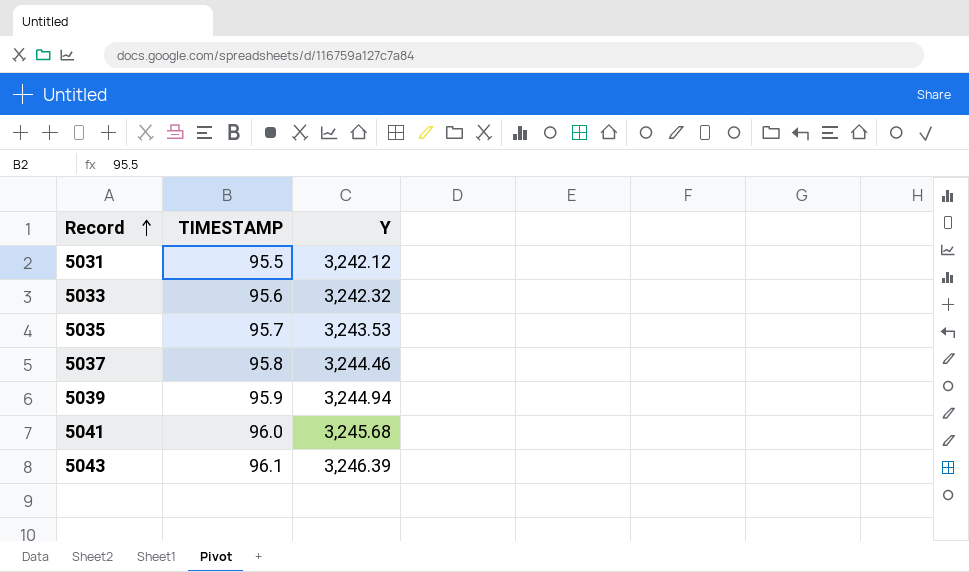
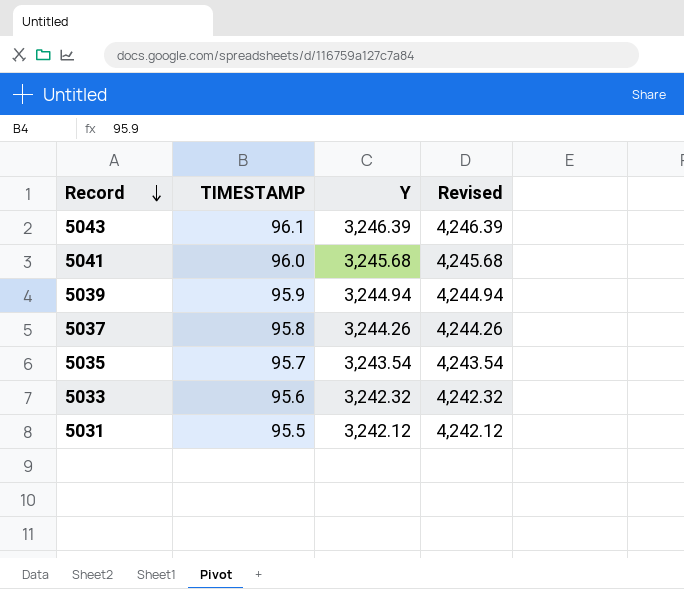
row order: Record ascending -> Record descending
column Revised | formula: none -> [Y] + 1000
5037 | Y: 3,244.46 -> 3,244.26
5035 | Y: 3,243.53 -> 3,243.54

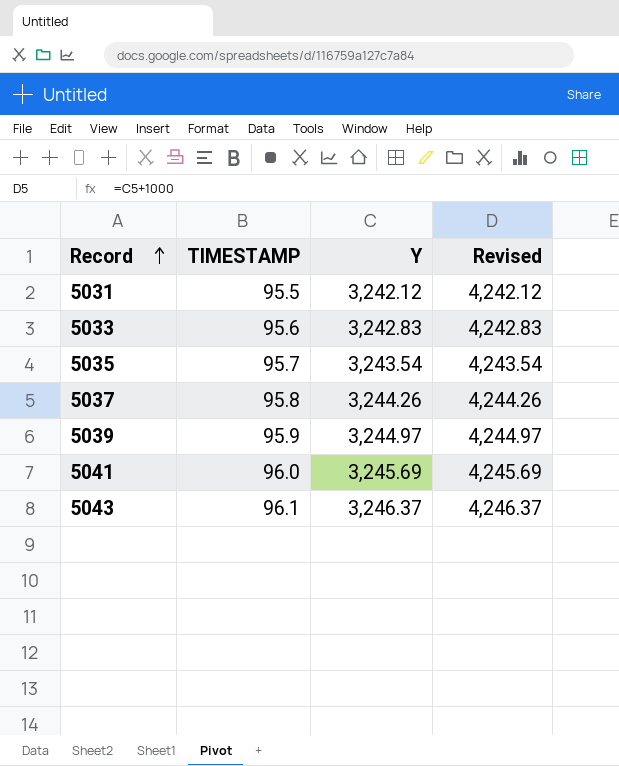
row order: Record descending -> Record ascending
5033 | Y: 3,242.32 -> 3,242.83
5033 | Revised: 4,242.32 -> 4,242.83
5039 | Y: 3,244.94 -> 3,244.97
5039 | Revised: 4,244.94 -> 4,244.97
5041 | Y: 3,245.68 -> 3,245.69
5041 | Revised: 4,245.68 -> 4,245.69
5043 | Y: 3,246.39 -> 3,246.37
5043 | Revised: 4,246.39 -> 4,246.37

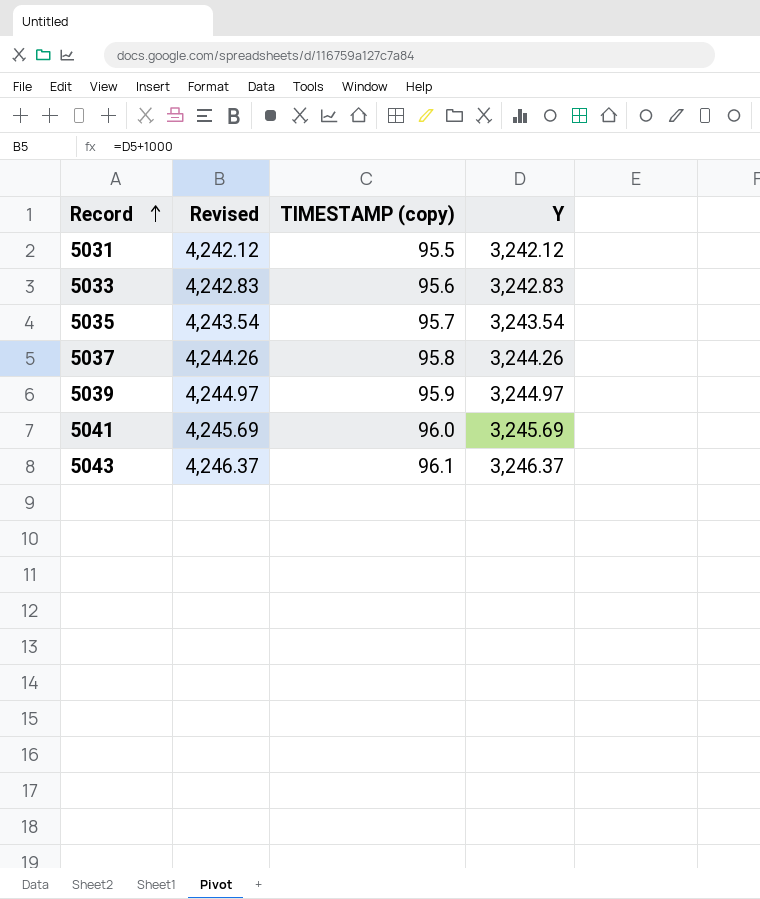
column Revised | position: 4 -> 2
column name: TIMESTAMP -> TIMESTAMP (copy)

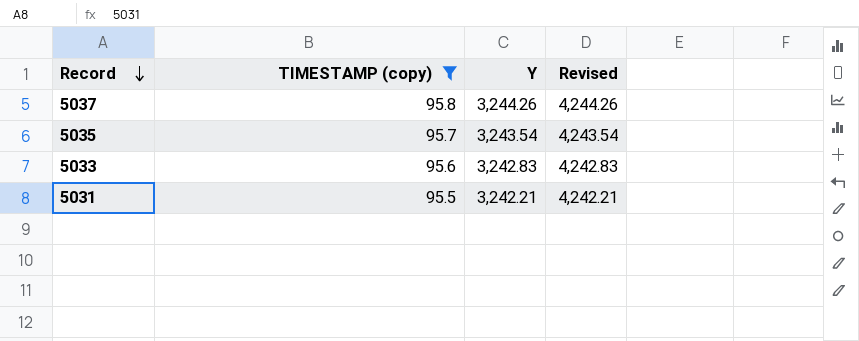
filter: none -> TIMESTAMP (copy) <= 95.8
row order: Record ascending -> Record descending
column Revised | position: 2 -> 4
5031 | Y: 3,242.12 -> 3,242.21
5031 | Revised: 4,242.12 -> 4,242.21

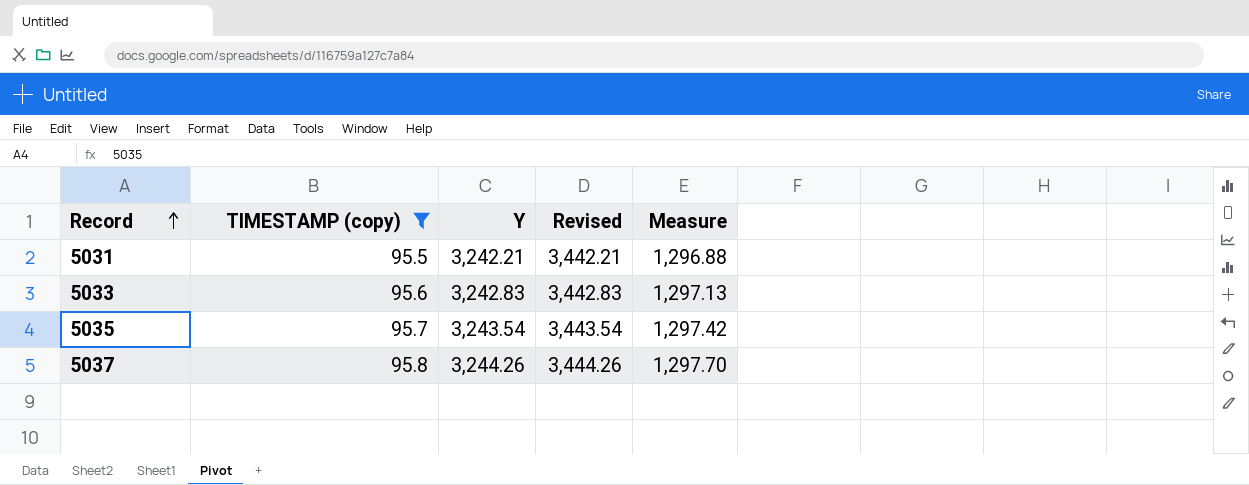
row order: Record descending -> Record ascending
column Revised | formula: [Y] + 1000 -> [Y] + 200
column Measure | formula: none -> [Y] * 0.4

